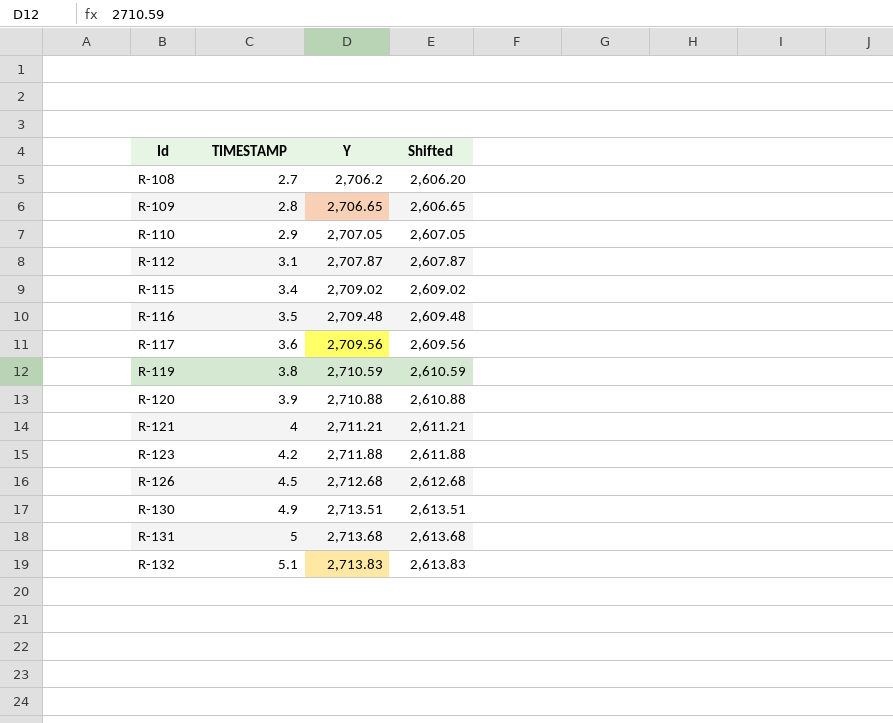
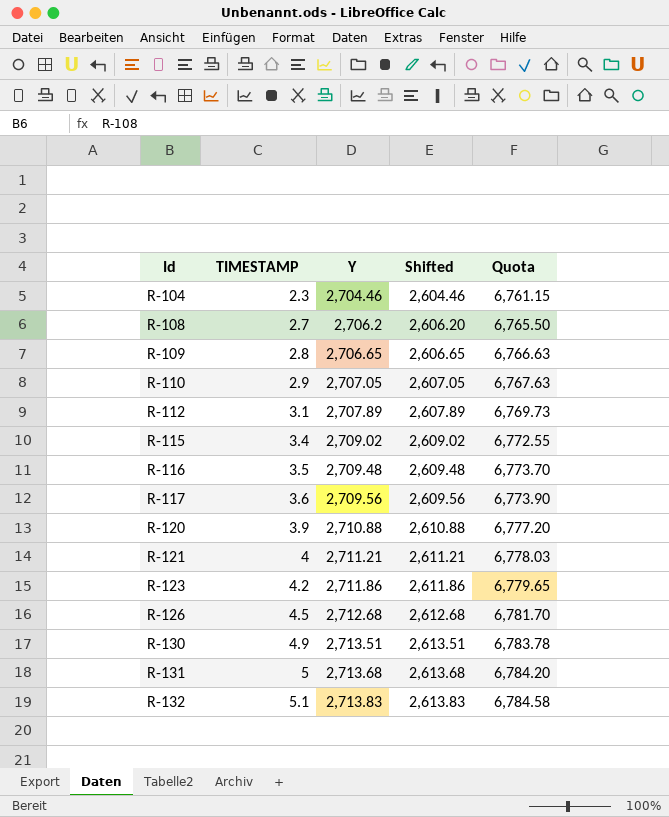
column Quota | formula: none -> [Y] * 2.5
row R-119: 3.8 | 2,710.59 | 2,610.59 -> none
row R-104: none -> 2.3 | 2,704.46 | 2,604.46 | 6,761.15
R-112 | Y: 2,707.87 -> 2,707.89
R-112 | Shifted: 2,607.87 -> 2,607.89
R-123 | Y: 2,711.88 -> 2,711.86
R-123 | Shifted: 2,611.88 -> 2,611.86

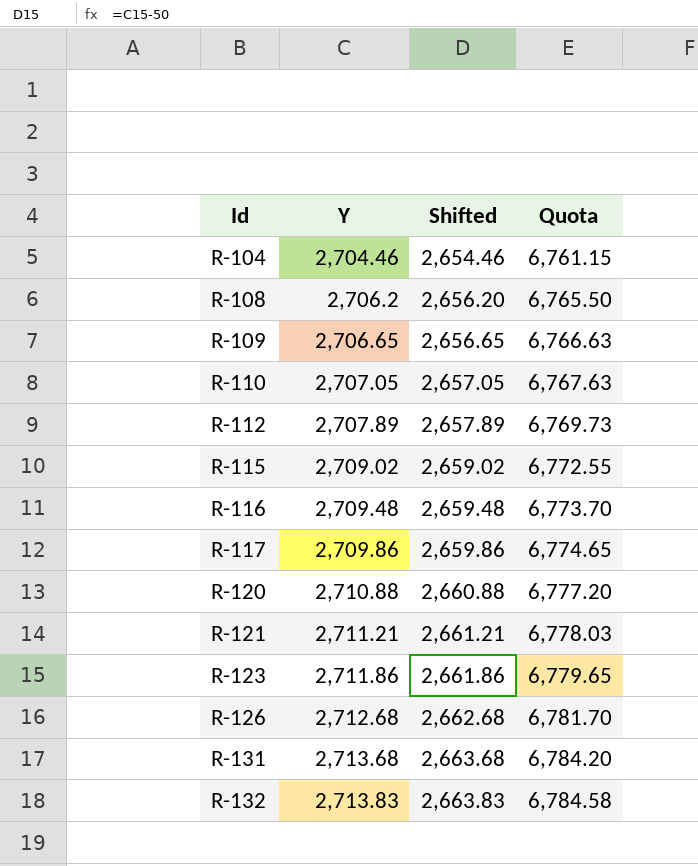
column TIMESTAMP | position: 2 -> none
column Shifted | formula: [Y] - 100 -> [Y] - 50
row R-130: 4.9 | 2,713.51 | 2,613.51 | 6,783.78 -> none
R-117 | Y: 2,709.56 -> 2,709.86
R-117 | Quota: 6,773.90 -> 6,774.65

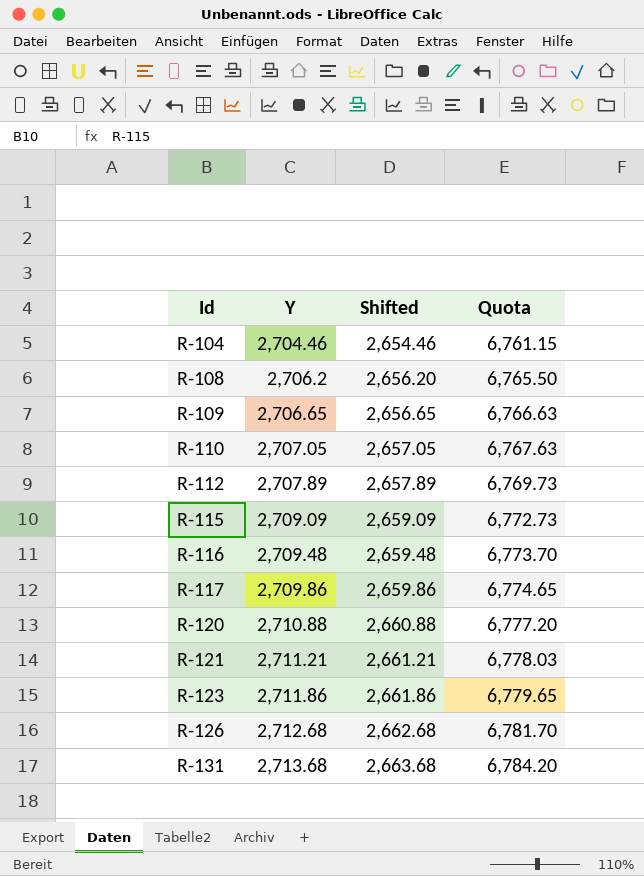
row R-132: 2,713.83 | 2,663.83 | 6,784.58 -> none
R-115 | Y: 2,709.02 -> 2,709.09
R-115 | Shifted: 2,659.02 -> 2,659.09
R-115 | Quota: 6,772.55 -> 6,772.73

